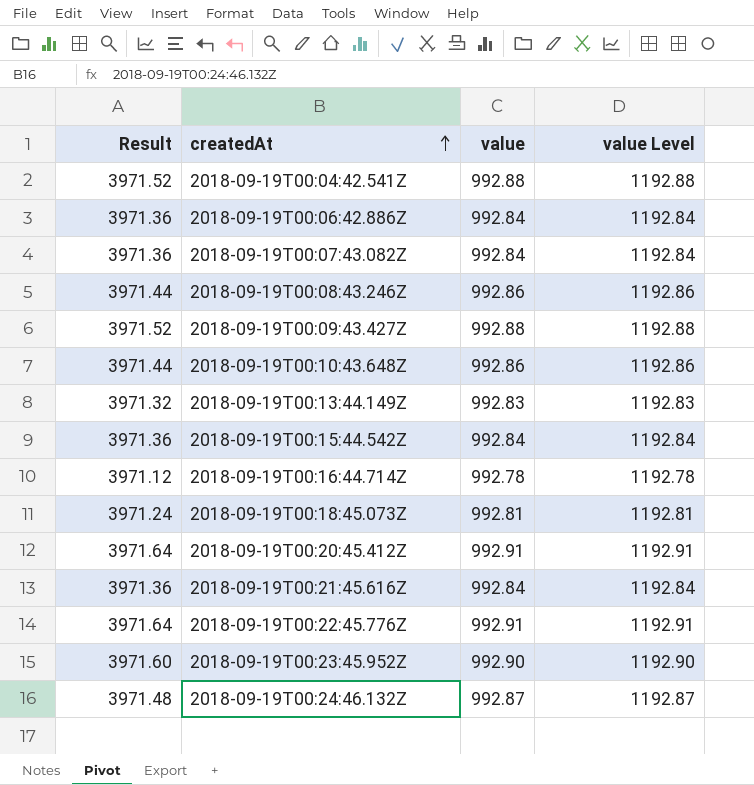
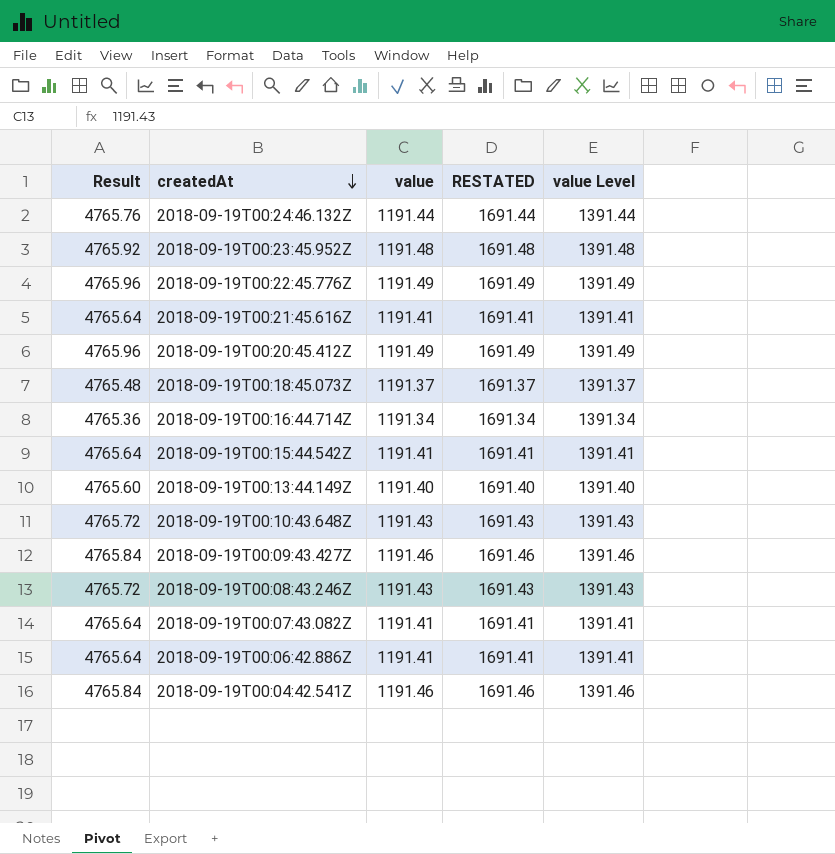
row order: createdAt ascending -> createdAt descending
column RESTATED | formula: none -> [value] + 500
2018-09-19T00:24:46.132Z | Result: 3971.48 -> 4765.76
2018-09-19T00:24:46.132Z | value: 992.87 -> 1191.44
2018-09-19T00:24:46.132Z | value Level: 1192.87 -> 1391.44
2018-09-19T00:23:45.952Z | Result: 3971.60 -> 4765.92
2018-09-19T00:23:45.952Z | value: 992.90 -> 1191.48
2018-09-19T00:23:45.952Z | value Level: 1192.90 -> 1391.48
2018-09-19T00:22:45.776Z | Result: 3971.64 -> 4765.96
2018-09-19T00:22:45.776Z | value: 992.91 -> 1191.49
2018-09-19T00:22:45.776Z | value Level: 1192.91 -> 1391.49
2018-09-19T00:21:45.616Z | Result: 3971.36 -> 4765.64
2018-09-19T00:21:45.616Z | value: 992.84 -> 1191.41
2018-09-19T00:21:45.616Z | value Level: 1192.84 -> 1391.41
2018-09-19T00:20:45.412Z | Result: 3971.64 -> 4765.96
2018-09-19T00:20:45.412Z | value: 992.91 -> 1191.49
2018-09-19T00:20:45.412Z | value Level: 1192.91 -> 1391.49
2018-09-19T00:18:45.073Z | Result: 3971.24 -> 4765.48
2018-09-19T00:18:45.073Z | value: 992.81 -> 1191.37
2018-09-19T00:18:45.073Z | value Level: 1192.81 -> 1391.37
2018-09-19T00:16:44.714Z | Result: 3971.12 -> 4765.36
2018-09-19T00:16:44.714Z | value: 992.78 -> 1191.34
2018-09-19T00:16:44.714Z | value Level: 1192.78 -> 1391.34
2018-09-19T00:15:44.542Z | Result: 3971.36 -> 4765.64
2018-09-19T00:15:44.542Z | value: 992.84 -> 1191.41
2018-09-19T00:15:44.542Z | value Level: 1192.84 -> 1391.41
2018-09-19T00:13:44.149Z | Result: 3971.32 -> 4765.60
2018-09-19T00:13:44.149Z | value: 992.83 -> 1191.40
2018-09-19T00:13:44.149Z | value Level: 1192.83 -> 1391.40
2018-09-19T00:10:43.648Z | Result: 3971.44 -> 4765.72
2018-09-19T00:10:43.648Z | value: 992.86 -> 1191.43
2018-09-19T00:10:43.648Z | value Level: 1192.86 -> 1391.43
2018-09-19T00:09:43.427Z | Result: 3971.52 -> 4765.84
2018-09-19T00:09:43.427Z | value: 992.88 -> 1191.46
2018-09-19T00:09:43.427Z | value Level: 1192.88 -> 1391.46
2018-09-19T00:08:43.246Z | Result: 3971.44 -> 4765.72
2018-09-19T00:08:43.246Z | value: 992.86 -> 1191.43
2018-09-19T00:08:43.246Z | value Level: 1192.86 -> 1391.43
2018-09-19T00:07:43.082Z | Result: 3971.36 -> 4765.64
2018-09-19T00:07:43.082Z | value: 992.84 -> 1191.41
2018-09-19T00:07:43.082Z | value Level: 1192.84 -> 1391.41
2018-09-19T00:06:42.886Z | Result: 3971.36 -> 4765.64
2018-09-19T00:06:42.886Z | value: 992.84 -> 1191.41
2018-09-19T00:06:42.886Z | value Level: 1192.84 -> 1391.41
2018-09-19T00:04:42.541Z | Result: 3971.52 -> 4765.84
2018-09-19T00:04:42.541Z | value: 992.88 -> 1191.46
2018-09-19T00:04:42.541Z | value Level: 1192.88 -> 1391.46

